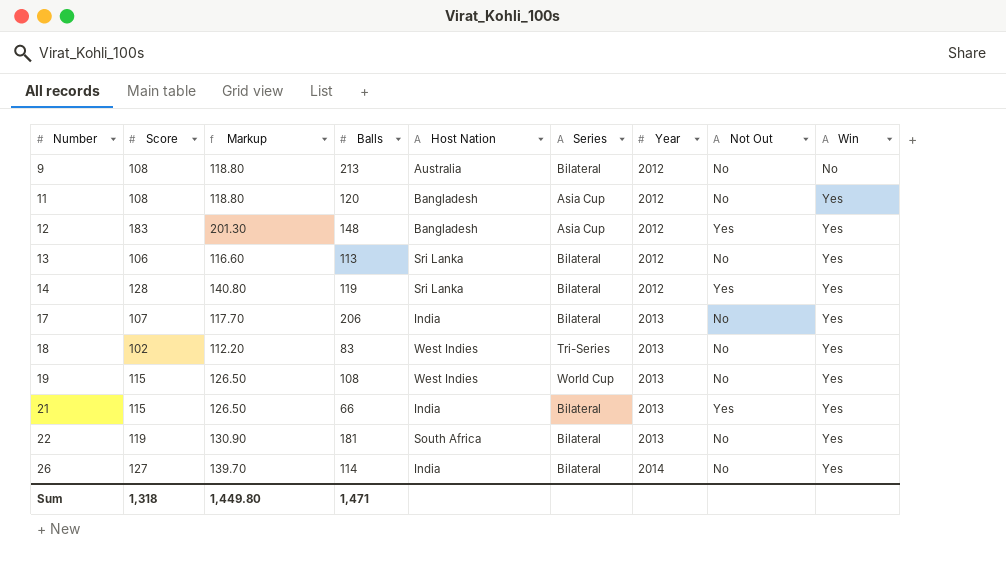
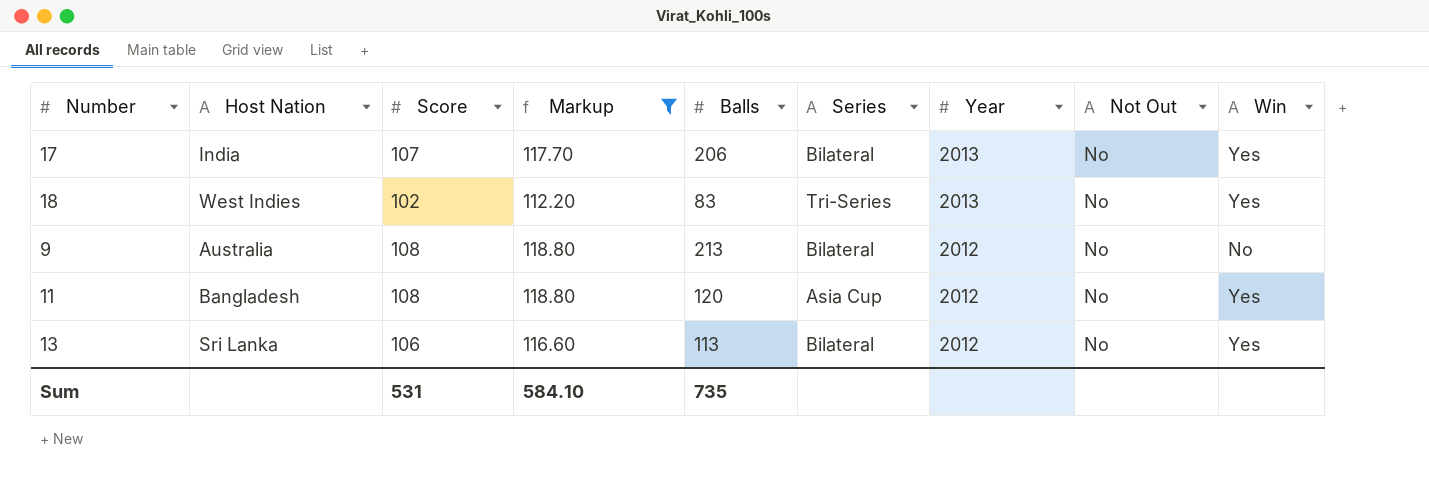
filter: none -> Markup <= 118.80
row order: Number ascending -> Year descending
column Host Nation | position: 5 -> 2
Sum | Score: 1,318 -> 531
Sum | Markup: 1,449.80 -> 584.10
Sum | Balls: 1,471 -> 735

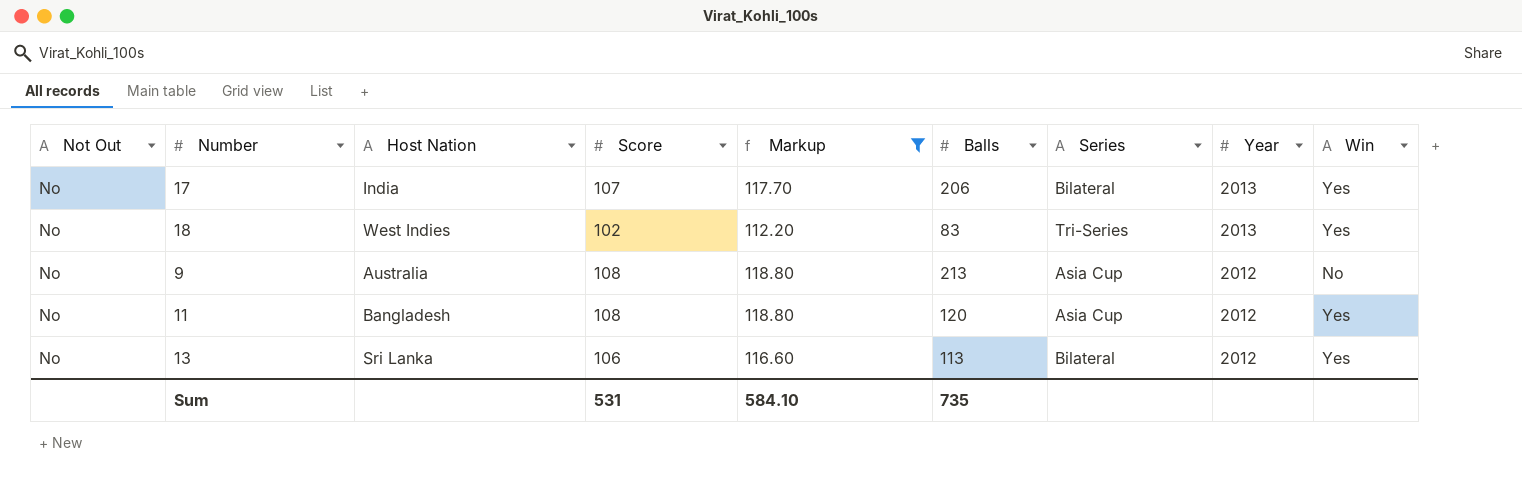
column Not Out | position: 8 -> 1
9 | Series: Bilateral -> Asia Cup

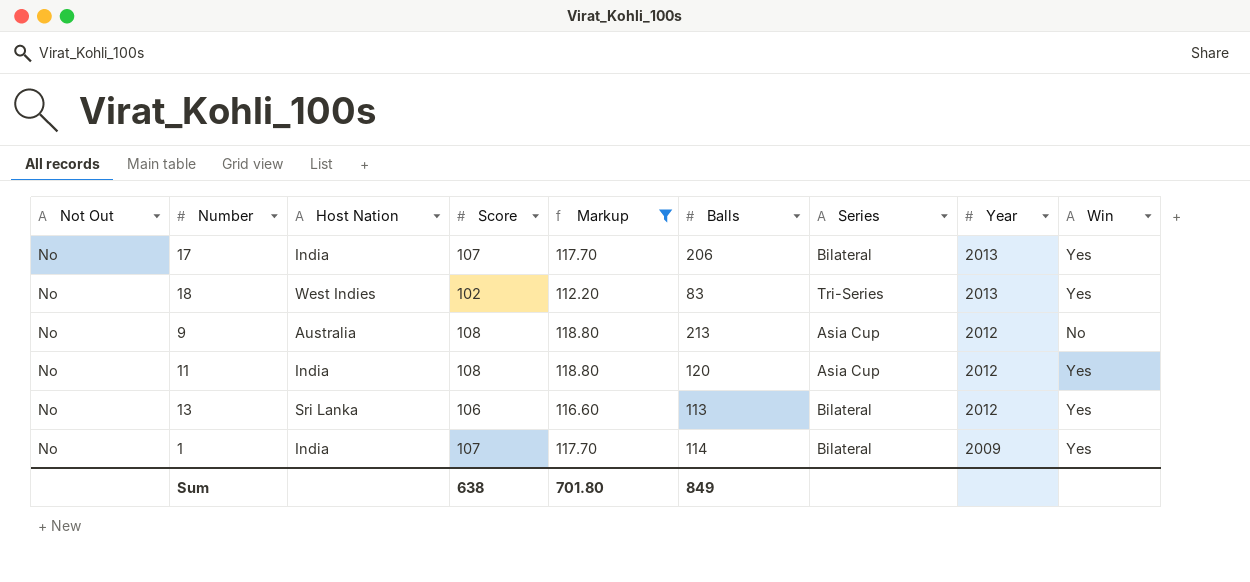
11 | Host Nation: Bangladesh -> India
row 1: none -> No | India | 107 | 117.70 | 114 | Bilateral | 2009 | Yes
Sum | Score: 531 -> 638
Sum | Markup: 584.10 -> 701.80
Sum | Balls: 735 -> 849

